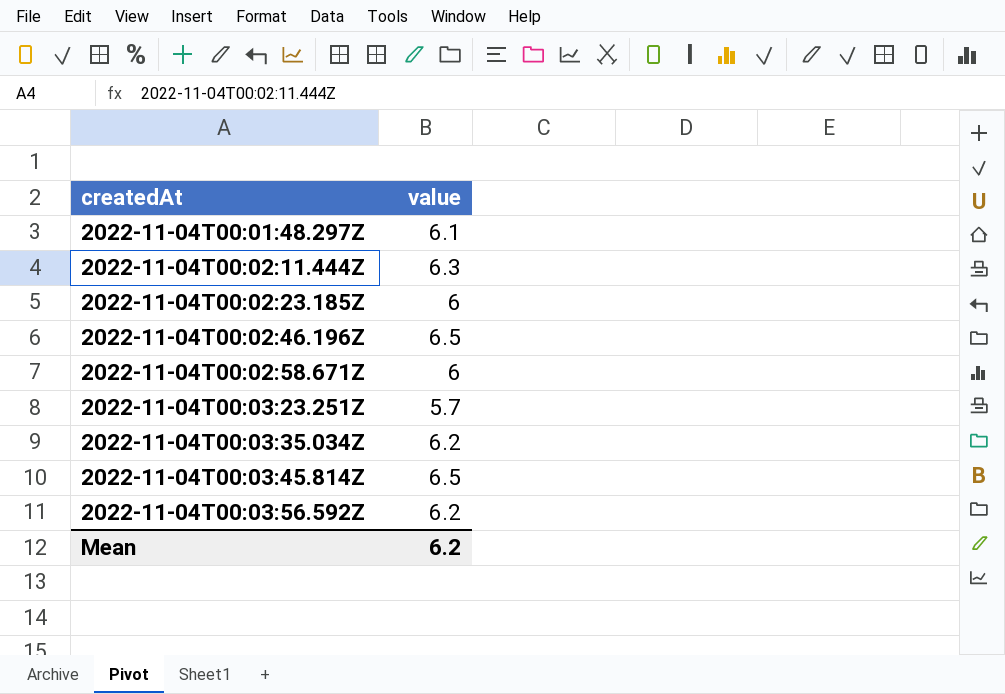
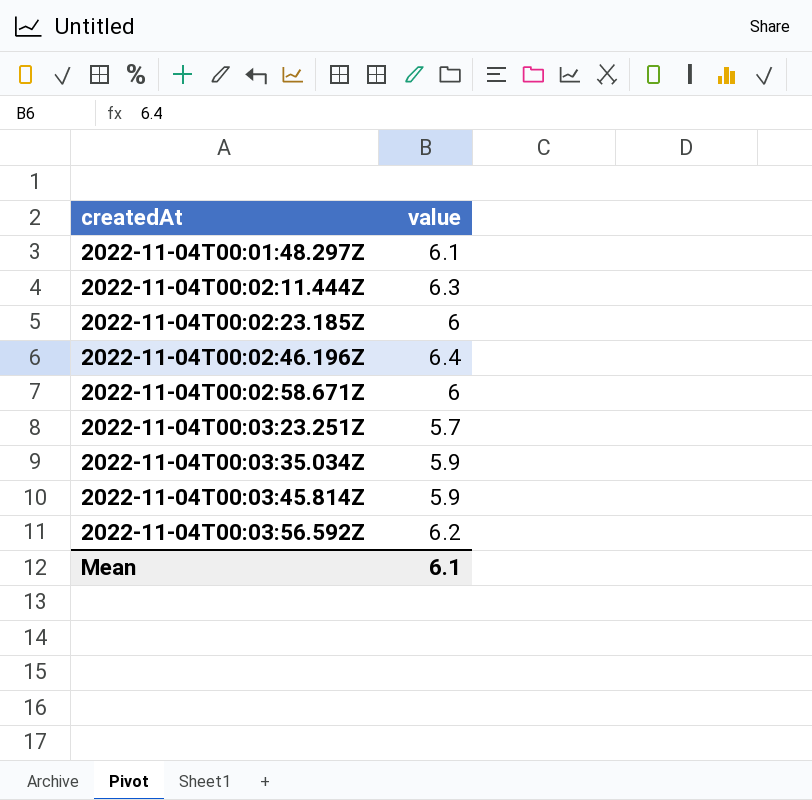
2022-11-04T00:02:46.196Z | value: 6.5 -> 6.4
2022-11-04T00:03:35.034Z | value: 6.2 -> 5.9
2022-11-04T00:03:45.814Z | value: 6.5 -> 5.9
Mean | value: 6.2 -> 6.1

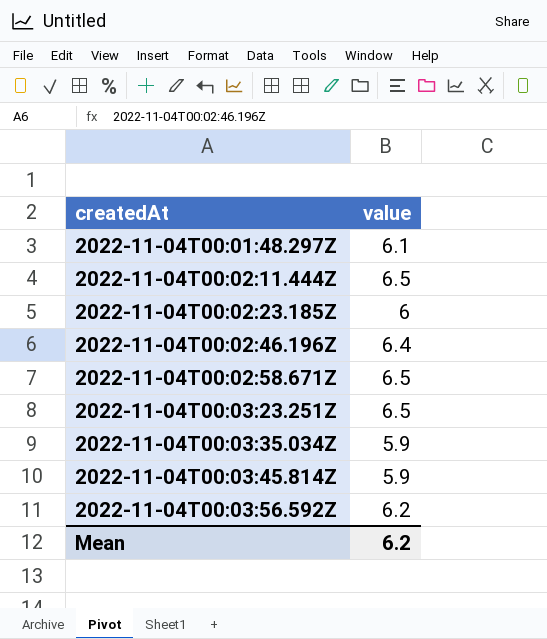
2022-11-04T00:02:11.444Z | value: 6.3 -> 6.5
2022-11-04T00:02:58.671Z | value: 6 -> 6.5
2022-11-04T00:03:23.251Z | value: 5.7 -> 6.5
Mean | value: 6.1 -> 6.2

